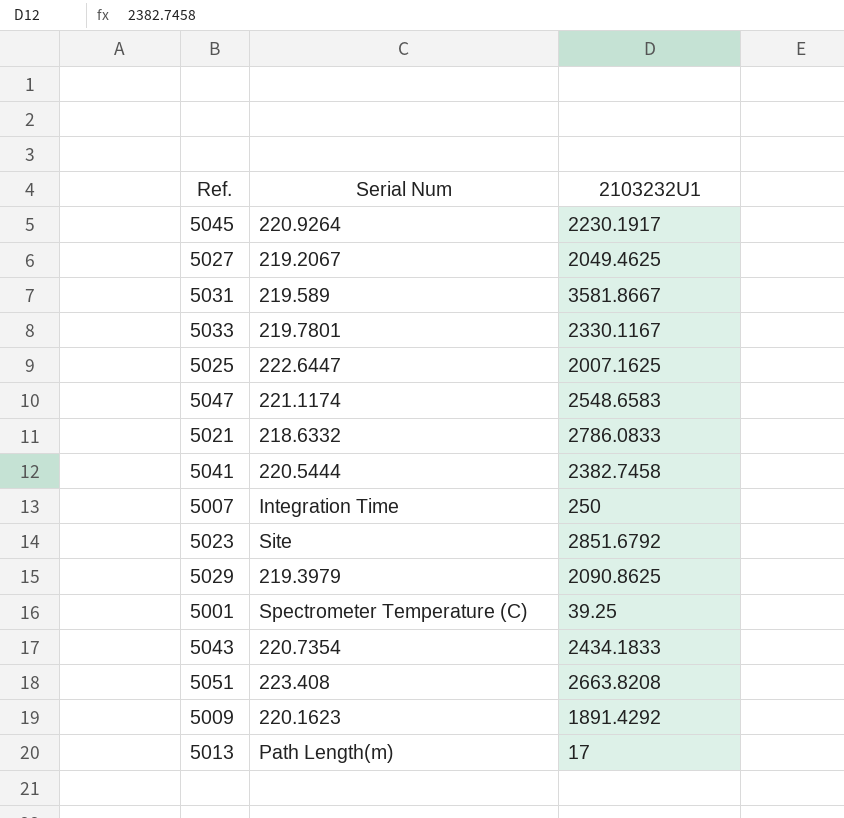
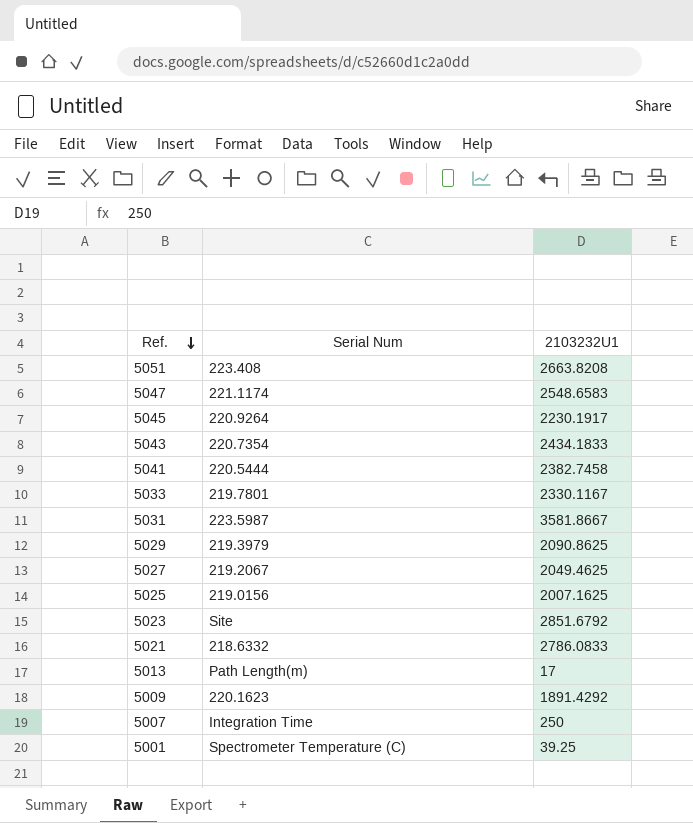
row order: none -> Ref. descending
5031 | Serial Num: 219.589 -> 223.5987
5025 | Serial Num: 222.6447 -> 219.0156

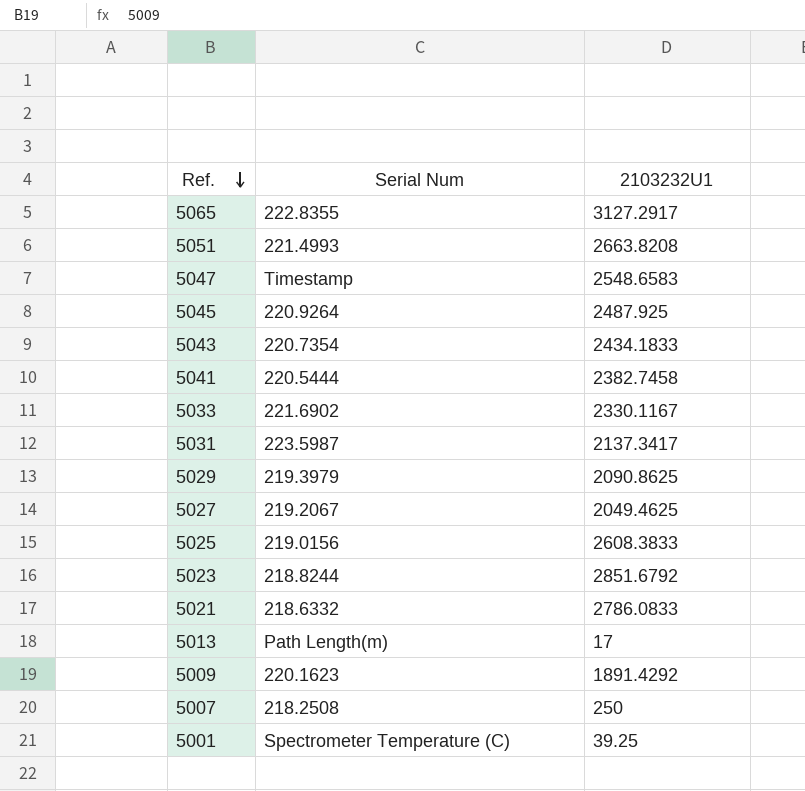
row 5065: none -> 222.8355 | 3127.2917
5051 | Serial Num: 223.408 -> 221.4993
5047 | Serial Num: 221.1174 -> Timestamp
5045 | 2103232U1: 2230.1917 -> 2487.925
5033 | Serial Num: 219.7801 -> 221.6902
5031 | 2103232U1: 3581.8667 -> 2137.3417
5025 | 2103232U1: 2007.1625 -> 2608.3833
5023 | Serial Num: Site -> 218.8244
5007 | Serial Num: Integration Time -> 218.2508

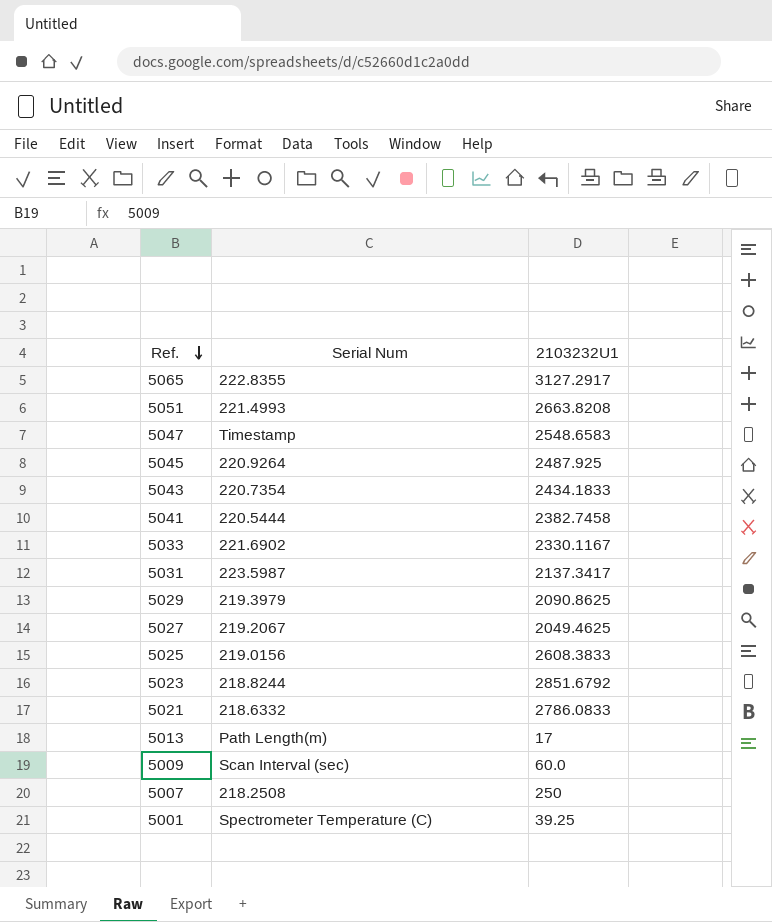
5009 | Serial Num: 220.1623 -> Scan Interval (sec)
5009 | 2103232U1: 1891.4292 -> 60.0

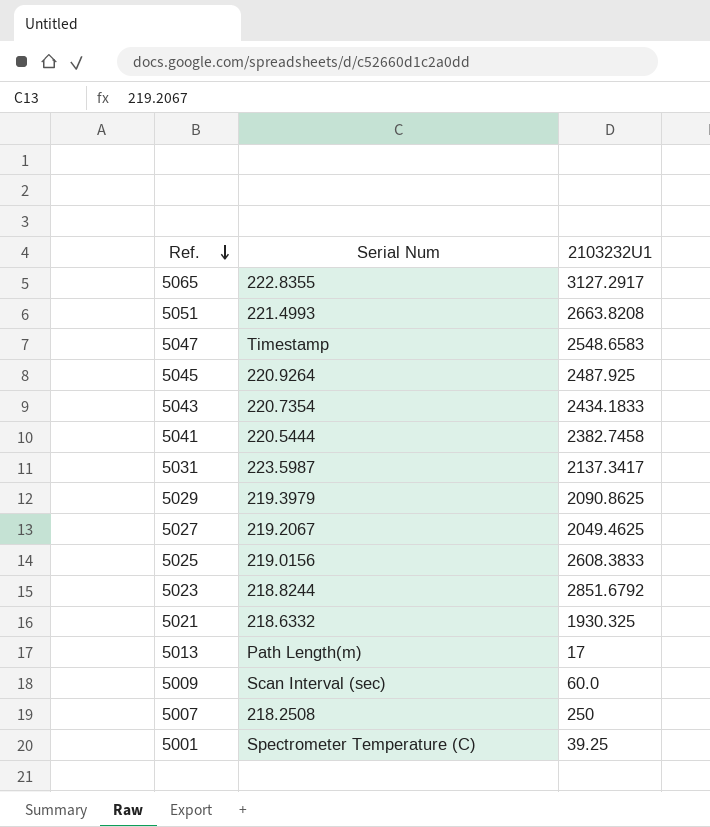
row 5033: 221.6902 | 2330.1167 -> none
5021 | 2103232U1: 2786.0833 -> 1930.325

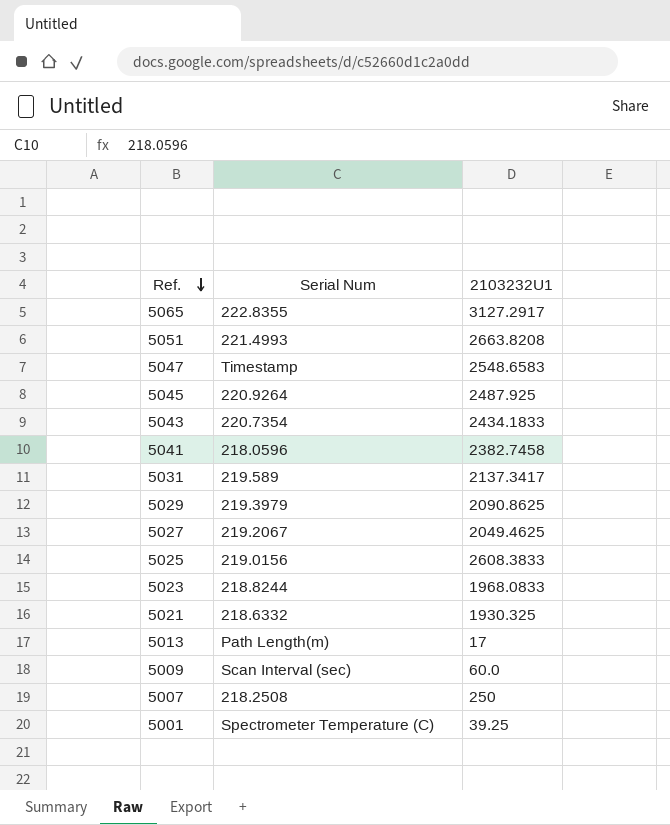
5041 | Serial Num: 220.5444 -> 218.0596
5031 | Serial Num: 223.5987 -> 219.589
5023 | 2103232U1: 2851.6792 -> 1968.0833

